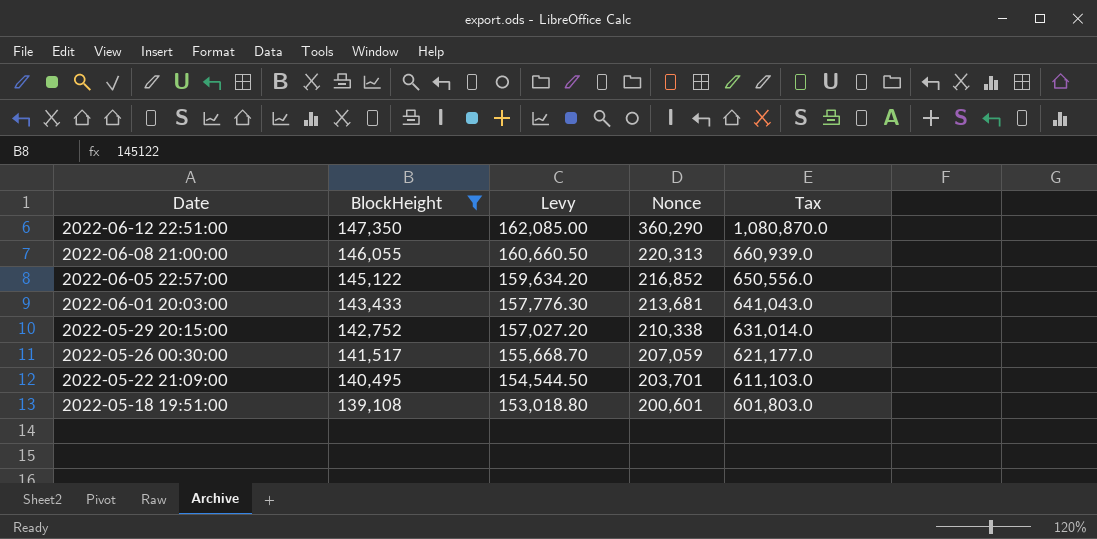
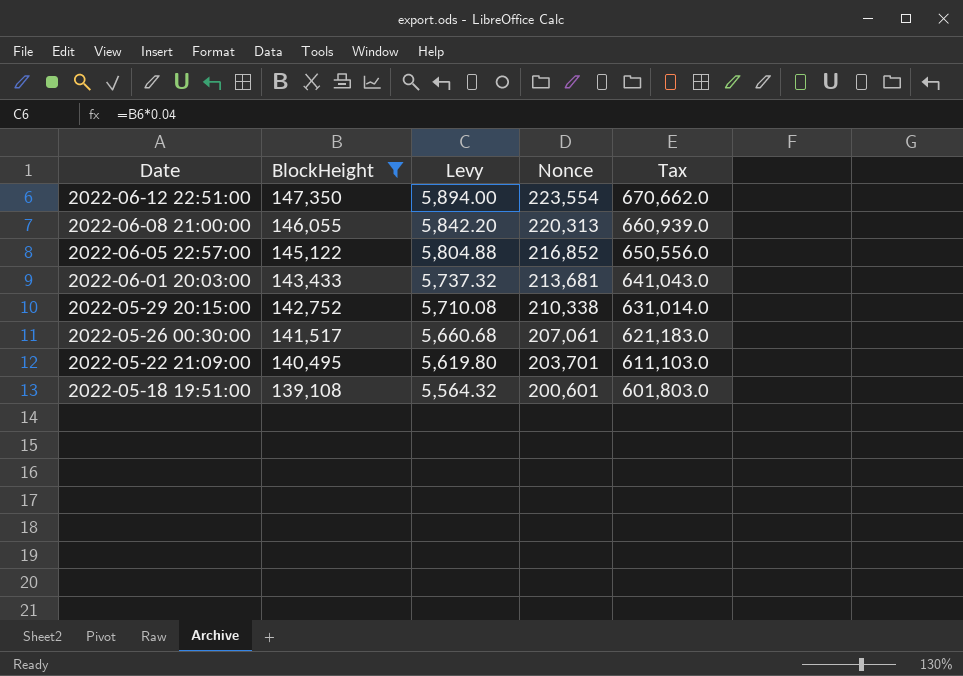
column Levy | formula: [BlockHeight] * 1.1 -> [BlockHeight] * 0.04
2022-06-12 22:51:00 | Nonce: 360,290 -> 223,554
2022-06-12 22:51:00 | Tax: 1,080,870.0 -> 670,662.0
2022-05-26 00:30:00 | Nonce: 207,059 -> 207,061
2022-05-26 00:30:00 | Tax: 621,177.0 -> 621,183.0

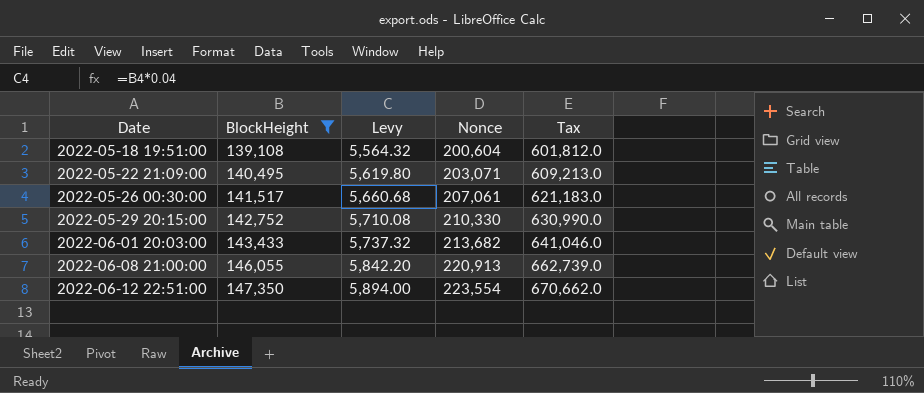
row order: Date descending -> Date ascending
row 2022-06-05 22:57:00: 145,122 | 5,804.88 | 216,852 | 650,556.0 -> none
2022-05-18 19:51:00 | Nonce: 200,601 -> 200,604
2022-05-18 19:51:00 | Tax: 601,803.0 -> 601,812.0
2022-05-22 21:09:00 | Nonce: 203,701 -> 203,071
2022-05-22 21:09:00 | Tax: 611,103.0 -> 609,213.0
2022-05-29 20:15:00 | Nonce: 210,338 -> 210,330
2022-05-29 20:15:00 | Tax: 631,014.0 -> 630,990.0
2022-06-01 20:03:00 | Nonce: 213,681 -> 213,682
2022-06-01 20:03:00 | Tax: 641,043.0 -> 641,046.0
2022-06-08 21:00:00 | Nonce: 220,313 -> 220,913
2022-06-08 21:00:00 | Tax: 660,939.0 -> 662,739.0

